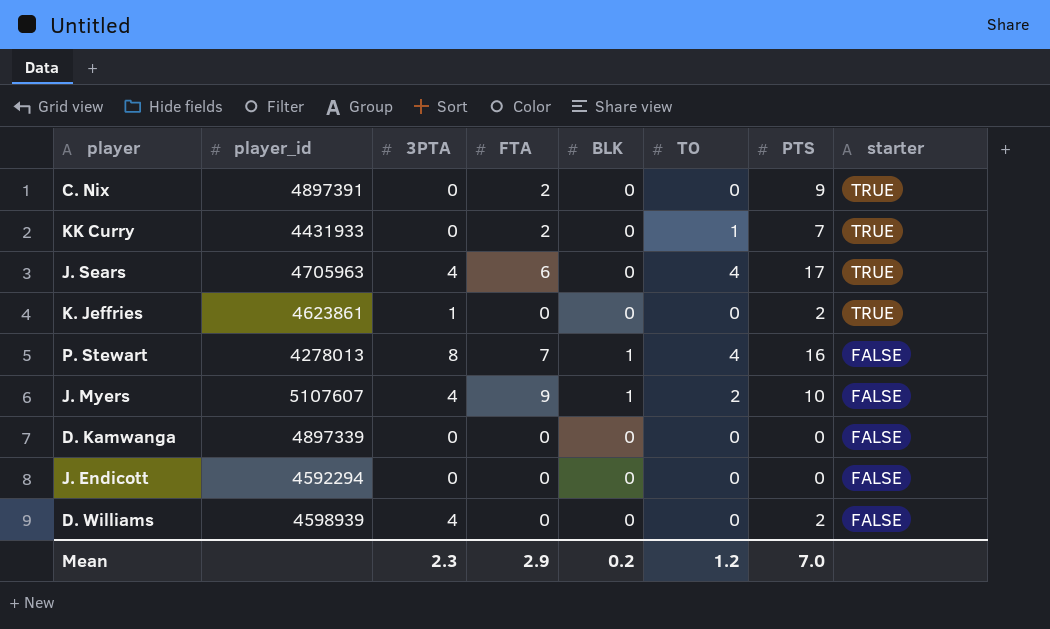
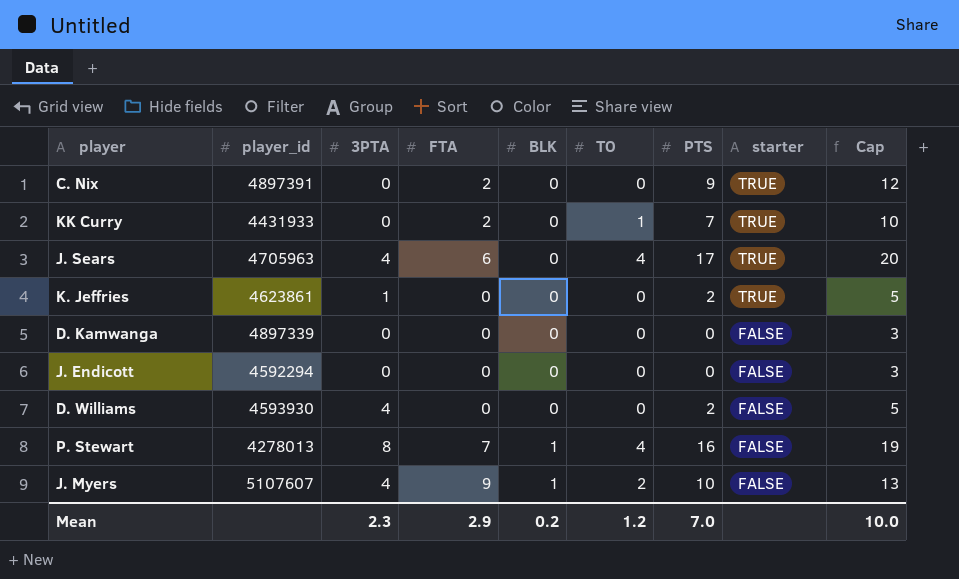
row order: starter descending -> BLK ascending
column Cap | formula: none -> [PTS] + 3
D. Williams | player_id: 4598939 -> 4593930

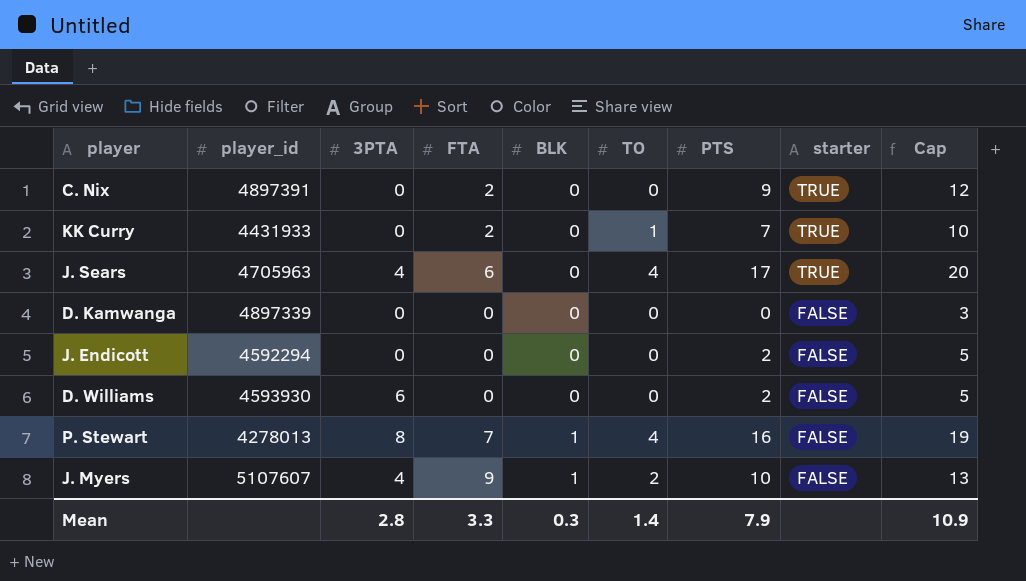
row K. Jeffries: 4623861 | 1 | 0 | 0 | 0 | 2 | TRUE | 5 -> none
J. Endicott | PTS: 0 -> 2
J. Endicott | Cap: 3 -> 5
D. Williams | 3PTA: 4 -> 6
Mean | 3PTA: 2.3 -> 2.8
Mean | FTA: 2.9 -> 3.3
Mean | BLK: 0.2 -> 0.3
Mean | TO: 1.2 -> 1.4
Mean | PTS: 7.0 -> 7.9
Mean | Cap: 10.0 -> 10.9

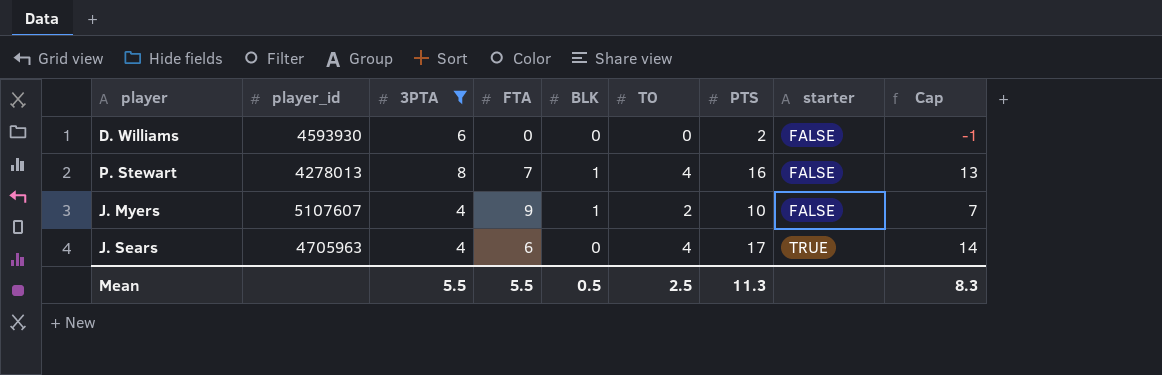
filter: none -> 3PTA != 0
row order: BLK ascending -> starter ascending
column Cap | formula: [PTS] + 3 -> [PTS] - 3
Mean | 3PTA: 2.8 -> 5.5
Mean | FTA: 3.3 -> 5.5
Mean | BLK: 0.3 -> 0.5
Mean | TO: 1.4 -> 2.5
Mean | PTS: 7.9 -> 11.3
Mean | Cap: 10.9 -> 8.3

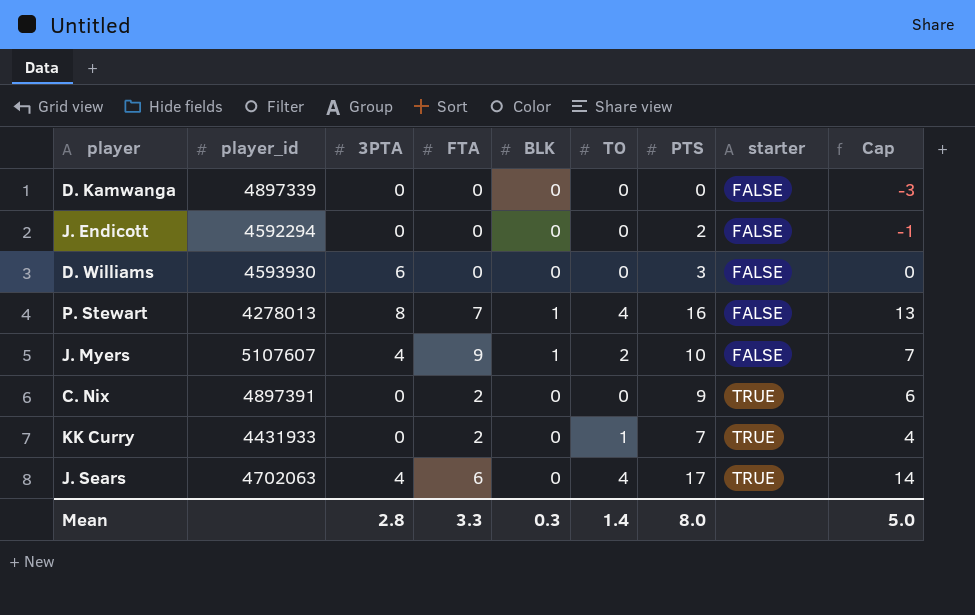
filter: 3PTA != 0 -> none
D. Williams | PTS: 2 -> 3
D. Williams | Cap: -1 -> 0
J. Sears | player_id: 4705963 -> 4702063
Mean | 3PTA: 5.5 -> 2.8
Mean | FTA: 5.5 -> 3.3
Mean | BLK: 0.5 -> 0.3
Mean | TO: 2.5 -> 1.4
Mean | PTS: 11.3 -> 8.0
Mean | Cap: 8.3 -> 5.0

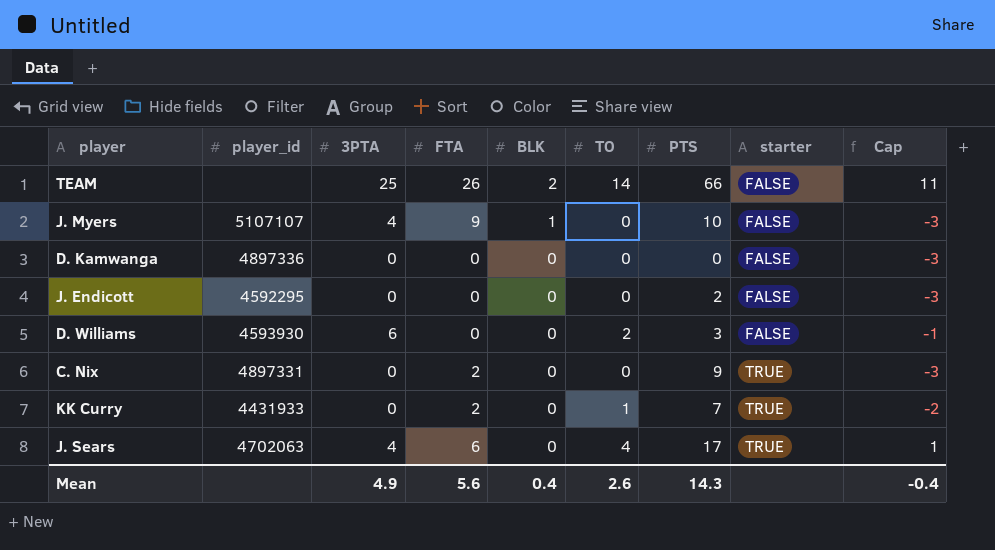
row order: starter ascending -> BLK descending
column Cap | formula: [PTS] - 3 -> [TO] - 3
row P. Stewart: 4278013 | 8 | 7 | 1 | 4 | 16 | FALSE | 13 -> none
row TEAM: none -> none | 25 | 26 | 2 | 14 | 66 | FALSE | 11
J. Myers | player_id: 5107607 -> 5107107
J. Myers | TO: 2 -> 0
D. Kamwanga | player_id: 4897339 -> 4897336
J. Endicott | player_id: 4592294 -> 4592295
D. Williams | TO: 0 -> 2
C. Nix | player_id: 4897391 -> 4897331
Mean | 3PTA: 2.8 -> 4.9
Mean | FTA: 3.3 -> 5.6
Mean | BLK: 0.3 -> 0.4
Mean | TO: 1.4 -> 2.6
Mean | PTS: 8.0 -> 14.3
Mean | Cap: 5.0 -> -0.4

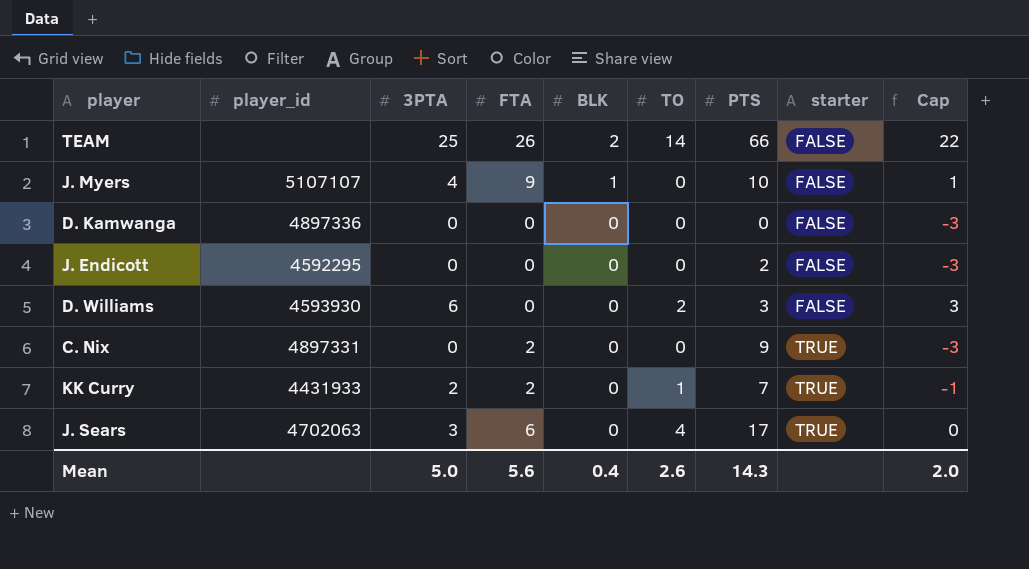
column Cap | formula: [TO] - 3 -> [3PTA] - 3
KK Curry | 3PTA: 0 -> 2
J. Sears | 3PTA: 4 -> 3
Mean | 3PTA: 4.9 -> 5.0
Mean | Cap: -0.4 -> 2.0

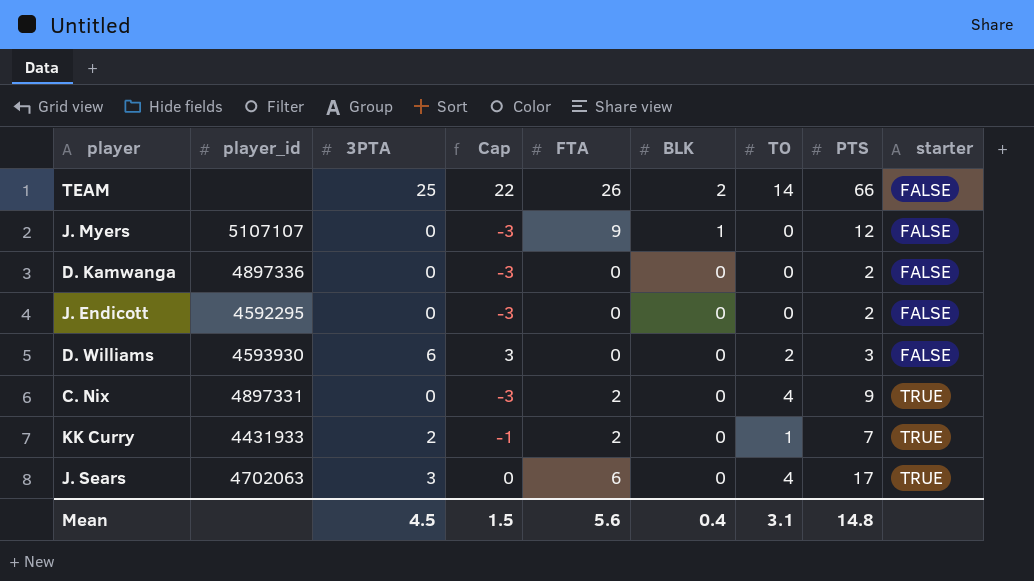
column Cap | position: 9 -> 4
J. Myers | 3PTA: 4 -> 0
J. Myers | Cap: 1 -> -3
J. Myers | PTS: 10 -> 12
D. Kamwanga | PTS: 0 -> 2
C. Nix | TO: 0 -> 4
Mean | 3PTA: 5.0 -> 4.5
Mean | Cap: 2.0 -> 1.5
Mean | TO: 2.6 -> 3.1
Mean | PTS: 14.3 -> 14.8

